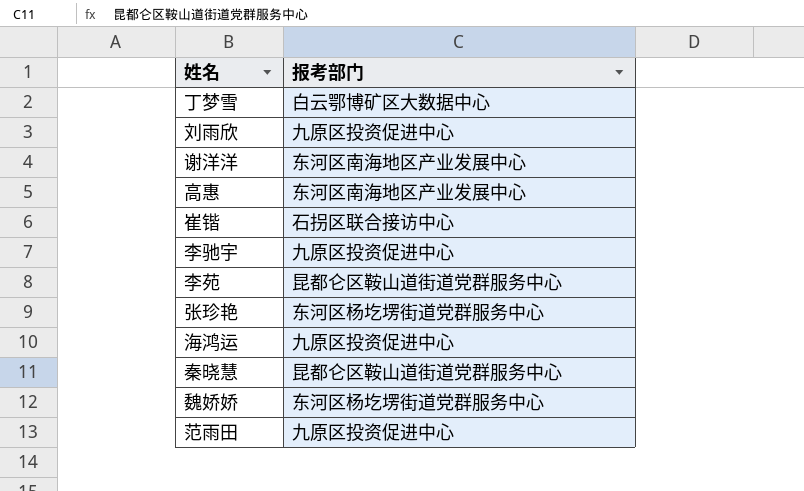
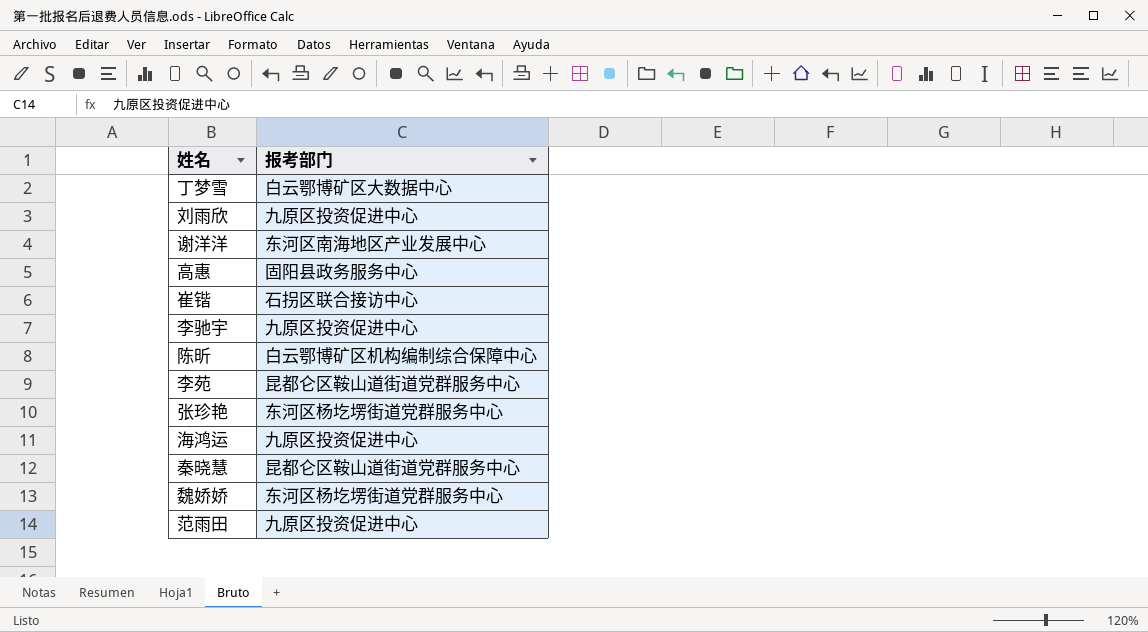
高惠 | 报考部门: 东河区南海地区产业发展中心 -> 固阳县政务服务中心
row 陈昕: none -> 白云鄂博矿区机构编制综合保障中心

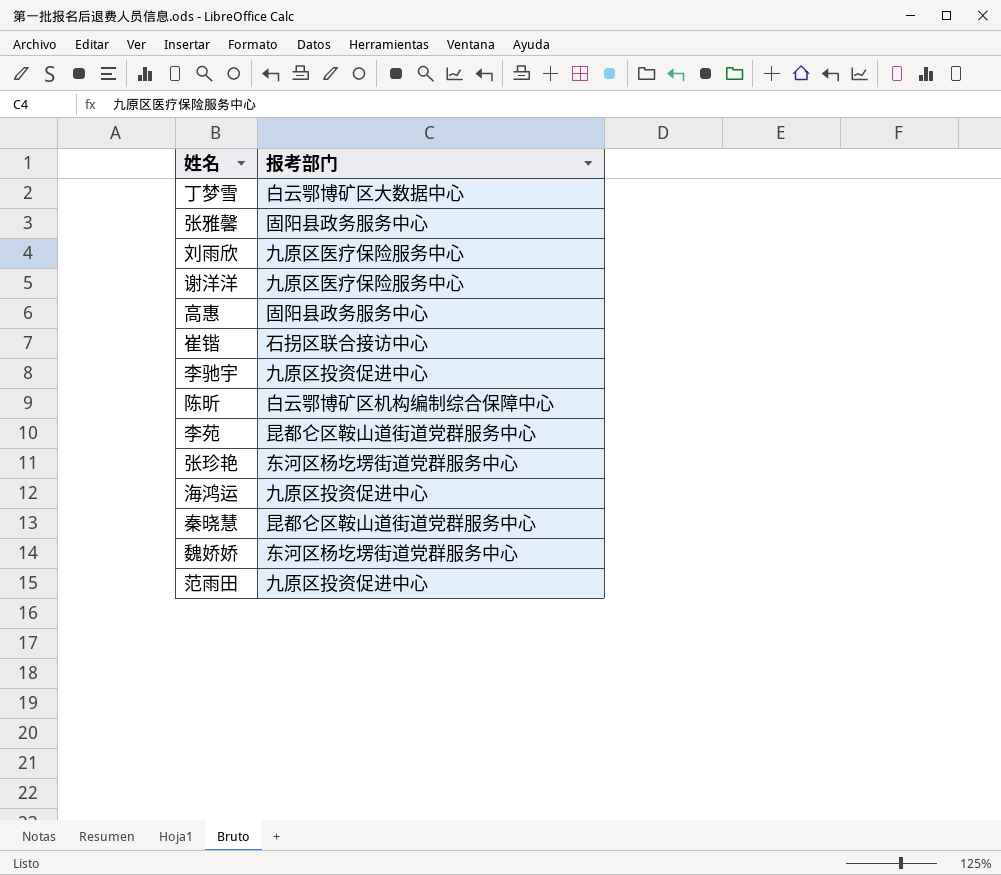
row 张雅馨: none -> 固阳县政务服务中心
刘雨欣 | 报考部门: 九原区投资促进中心 -> 九原区医疗保险服务中心
谢洋洋 | 报考部门: 东河区南海地区产业发展中心 -> 九原区医疗保险服务中心

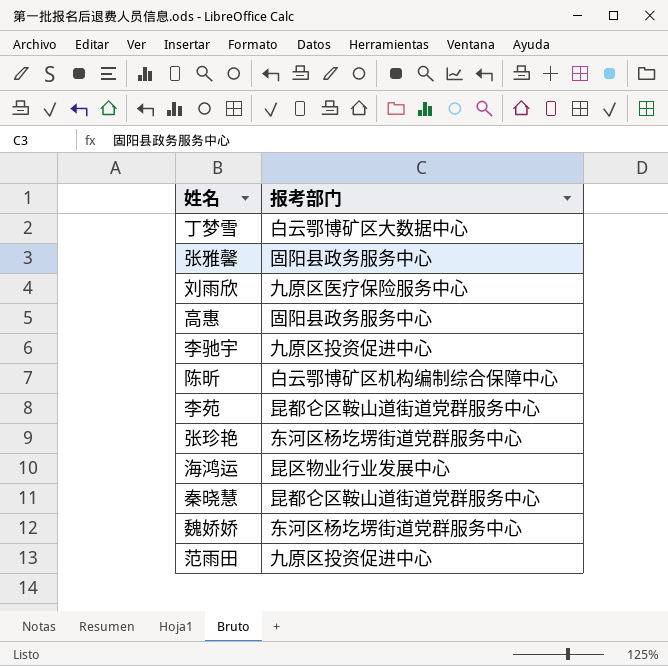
row 谢洋洋: 九原区医疗保险服务中心 -> none
row 崔锴: 石拐区联合接访中心 -> none
海鸿运 | 报考部门: 九原区投资促进中心 -> 昆区物业行业发展中心

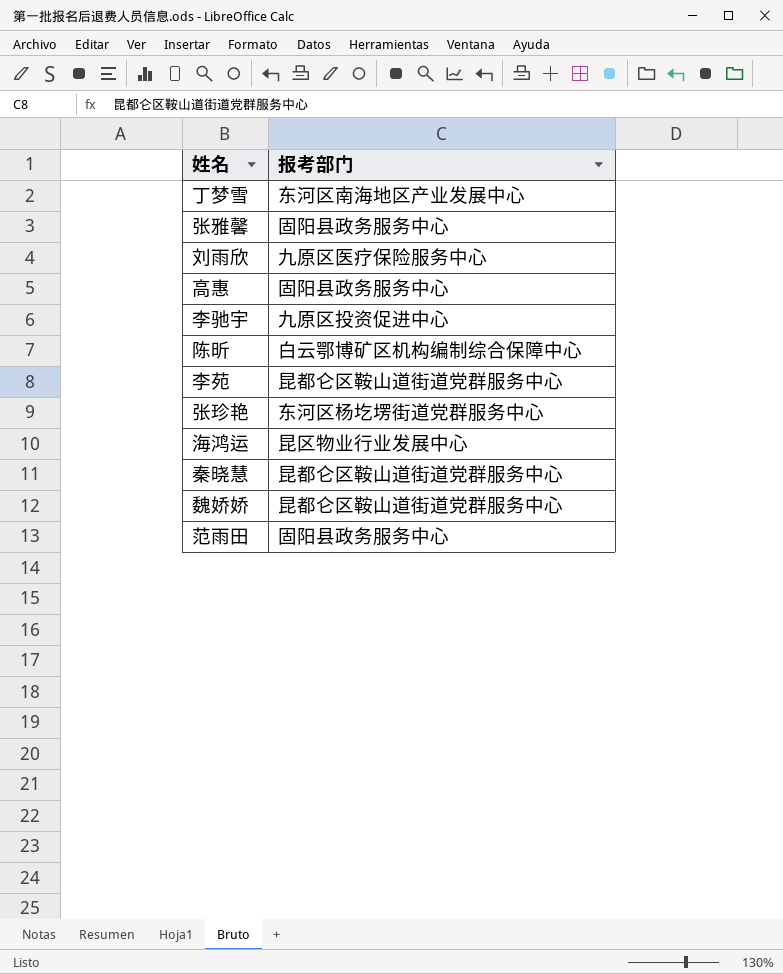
丁梦雪 | 报考部门: 白云鄂博矿区大数据中心 -> 东河区南海地区产业发展中心
魏娇娇 | 报考部门: 东河区杨圪塄街道党群服务中心 -> 昆都仑区鞍山道街道党群服务中心
范雨田 | 报考部门: 九原区投资促进中心 -> 固阳县政务服务中心

